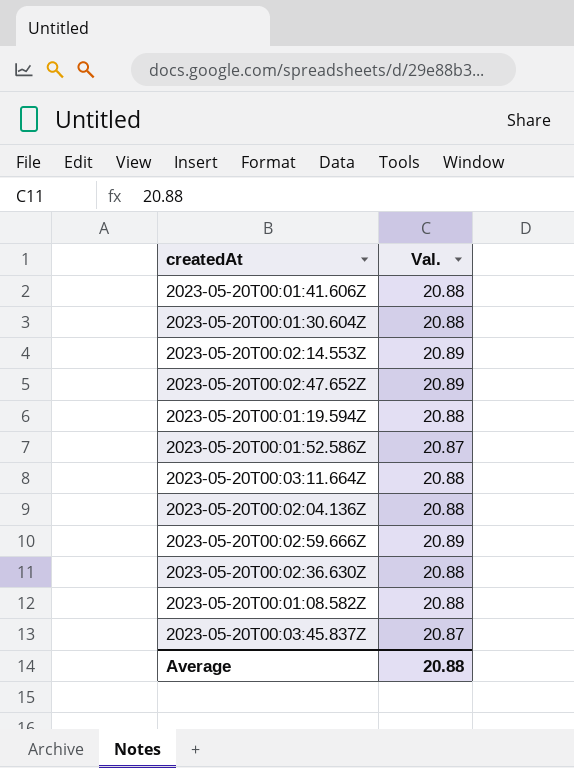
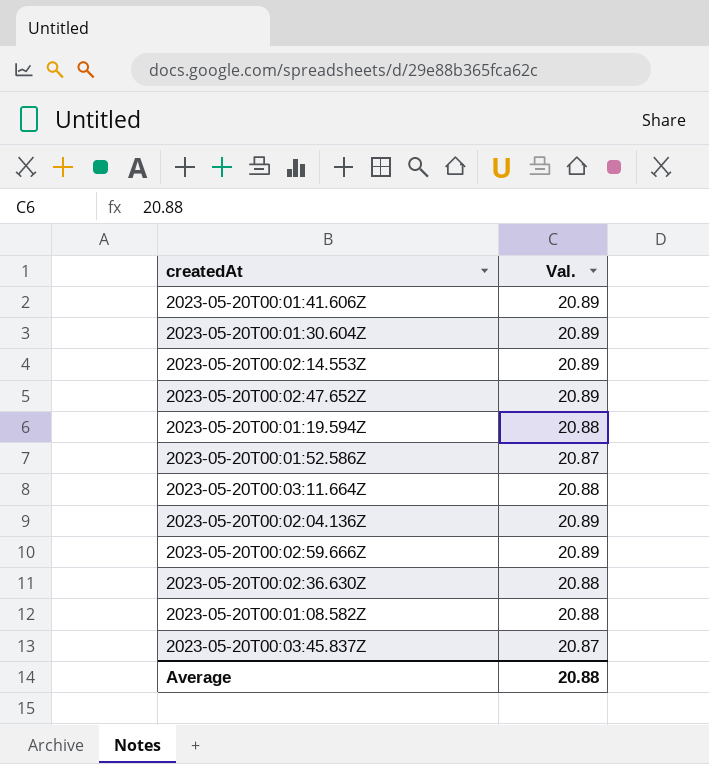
2023-05-20T00:01:41.606Z | Val.: 20.88 -> 20.89
2023-05-20T00:01:30.604Z | Val.: 20.88 -> 20.89
2023-05-20T00:02:04.136Z | Val.: 20.88 -> 20.89

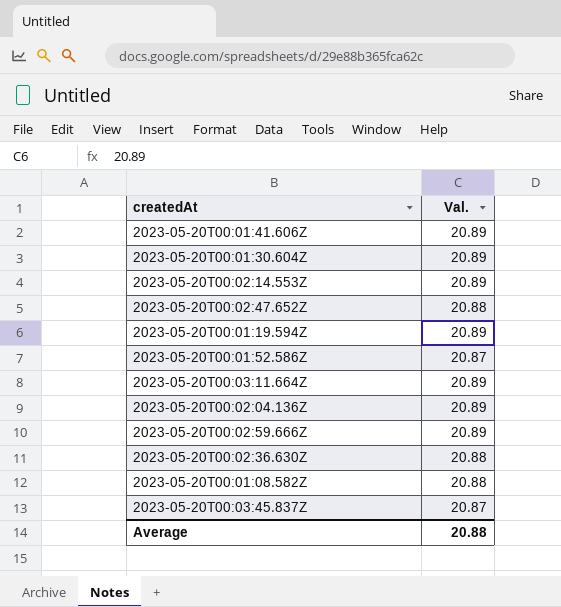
2023-05-20T00:02:47.652Z | Val.: 20.89 -> 20.88
2023-05-20T00:01:19.594Z | Val.: 20.88 -> 20.89
2023-05-20T00:03:11.664Z | Val.: 20.88 -> 20.89

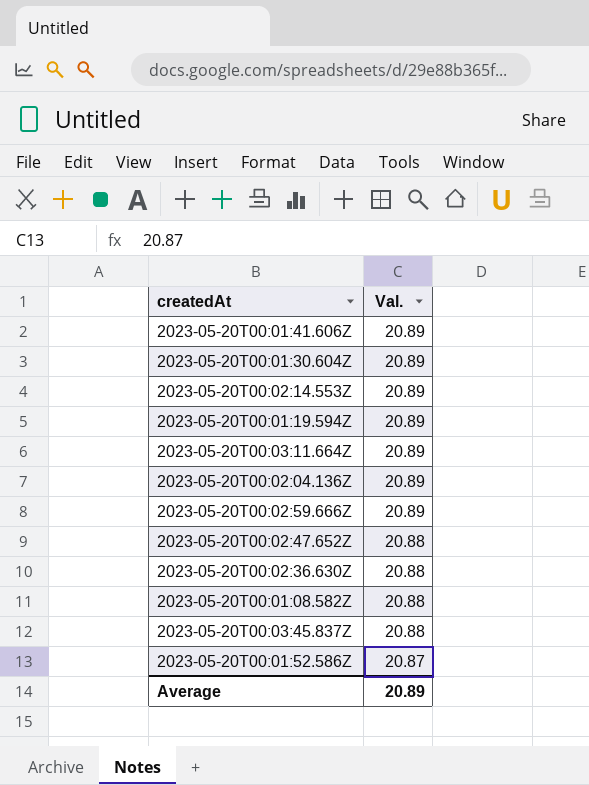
row order: none -> Val. descending
2023-05-20T00:03:45.837Z | Val.: 20.87 -> 20.88
Average | Val.: 20.88 -> 20.89

